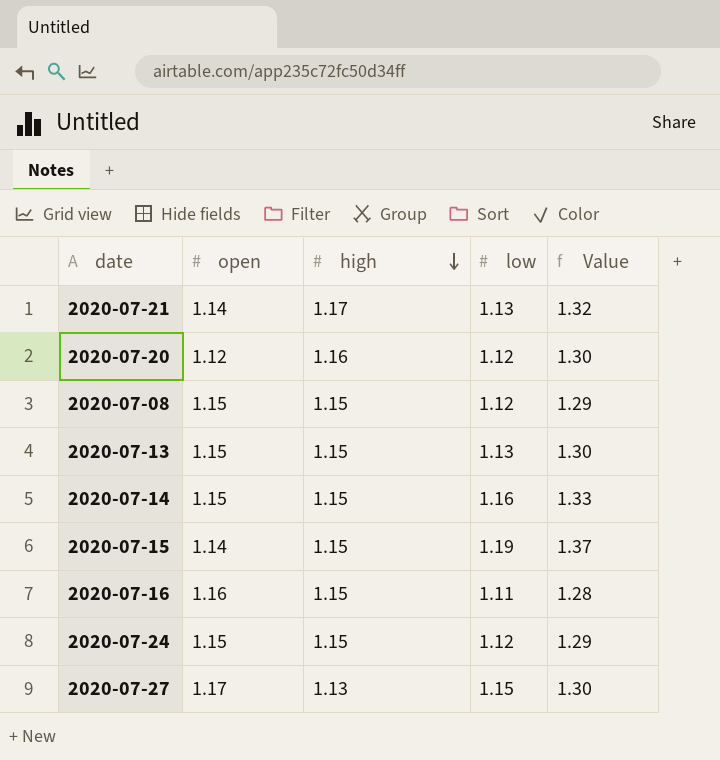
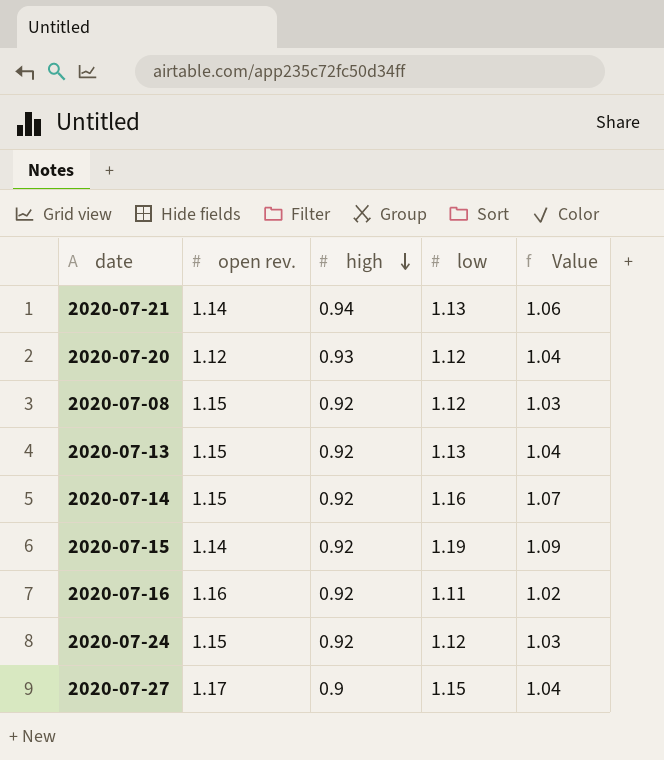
column name: open -> open rev.
2020-07-21 | high: 1.17 -> 0.94
2020-07-21 | Value: 1.32 -> 1.06
2020-07-20 | high: 1.16 -> 0.93
2020-07-20 | Value: 1.30 -> 1.04
2020-07-08 | high: 1.15 -> 0.92
2020-07-08 | Value: 1.29 -> 1.03
2020-07-13 | high: 1.15 -> 0.92
2020-07-13 | Value: 1.30 -> 1.04
2020-07-14 | high: 1.15 -> 0.92
2020-07-14 | Value: 1.33 -> 1.07
2020-07-15 | high: 1.15 -> 0.92
2020-07-15 | Value: 1.37 -> 1.09
2020-07-16 | high: 1.15 -> 0.92
2020-07-16 | Value: 1.28 -> 1.02
2020-07-24 | high: 1.15 -> 0.92
2020-07-24 | Value: 1.29 -> 1.03
2020-07-27 | high: 1.13 -> 0.9
2020-07-27 | Value: 1.30 -> 1.04

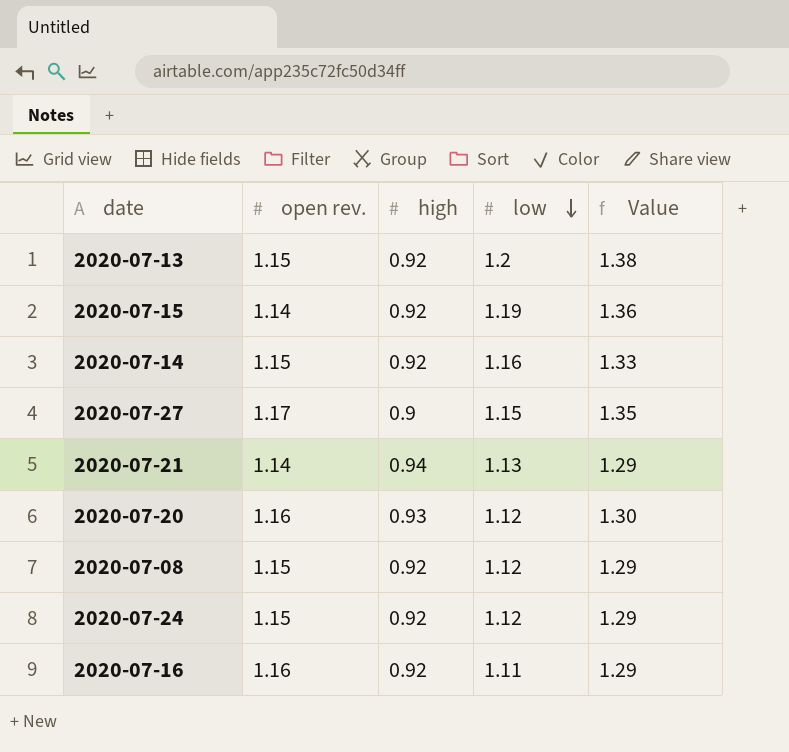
row order: high descending -> low descending
column Value | formula: [high] * [low] -> [open rev.] * [low]
2020-07-13 | low: 1.13 -> 1.2
2020-07-20 | open rev.: 1.12 -> 1.16

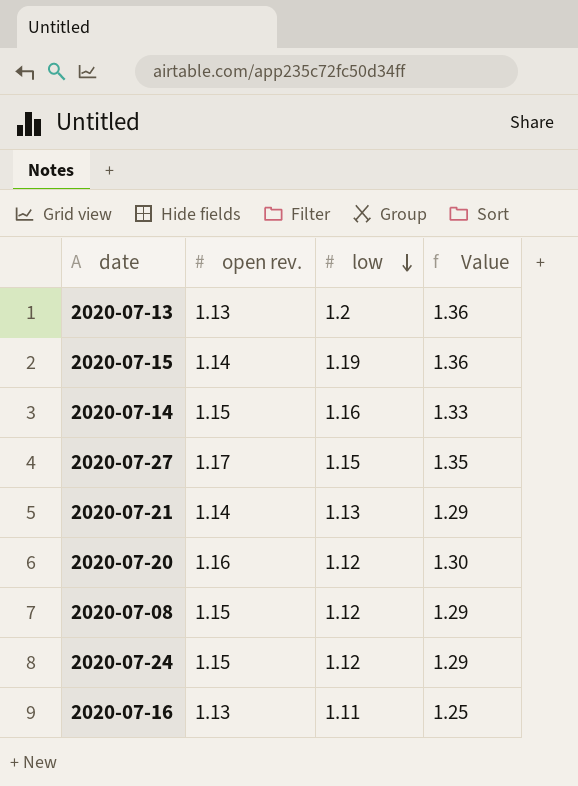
column high | position: 3 -> none
2020-07-13 | open rev.: 1.15 -> 1.13
2020-07-13 | Value: 1.38 -> 1.36
2020-07-16 | open rev.: 1.16 -> 1.13
2020-07-16 | Value: 1.29 -> 1.25

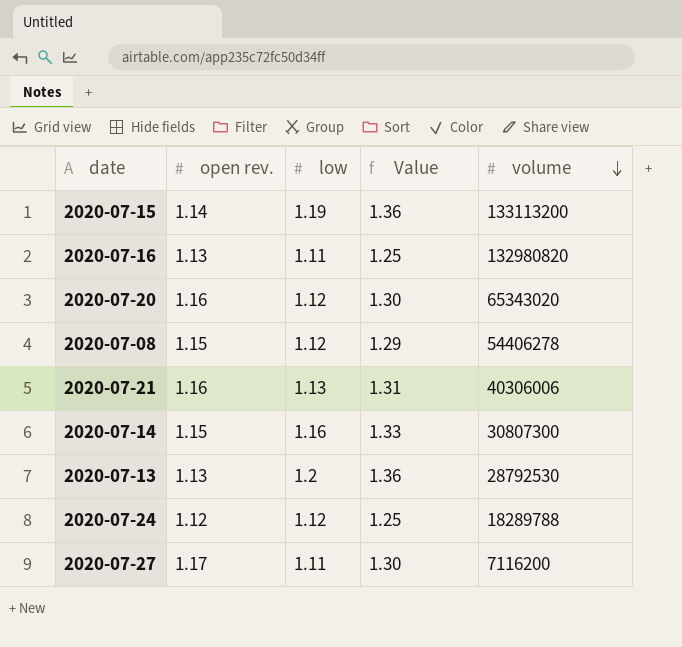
row order: low descending -> volume descending
column volume | position: none -> 5
2020-07-21 | open rev.: 1.14 -> 1.16
2020-07-21 | Value: 1.29 -> 1.31
2020-07-24 | open rev.: 1.15 -> 1.12
2020-07-24 | Value: 1.29 -> 1.25
2020-07-27 | low: 1.15 -> 1.11
2020-07-27 | Value: 1.35 -> 1.30

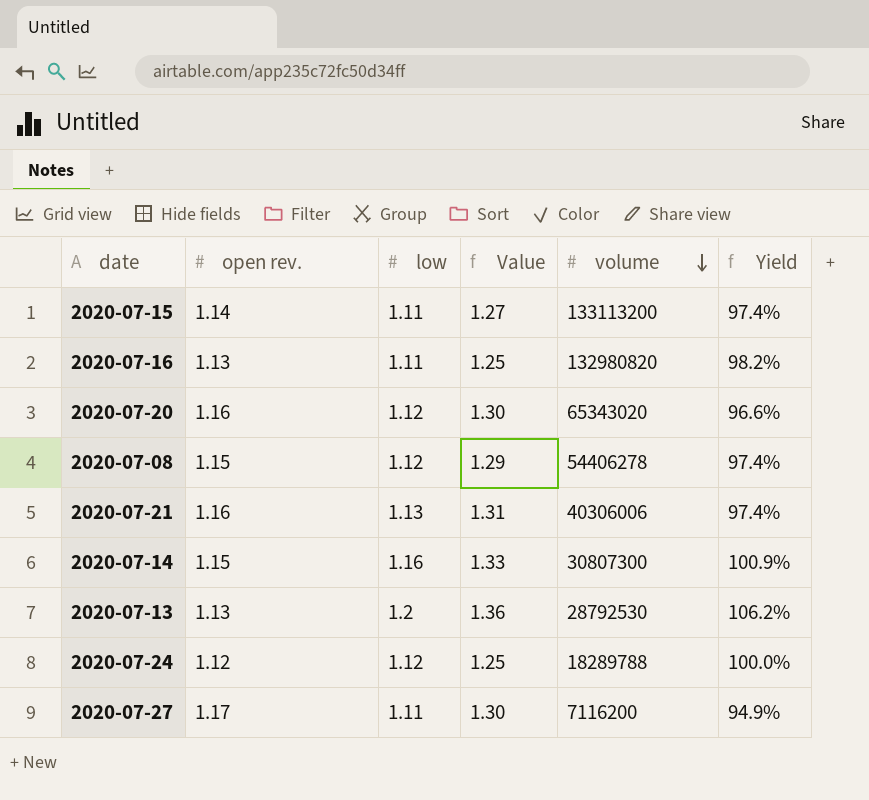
column Yield | formula: none -> [low] / [open rev.]
2020-07-15 | low: 1.19 -> 1.11
2020-07-15 | Value: 1.36 -> 1.27

